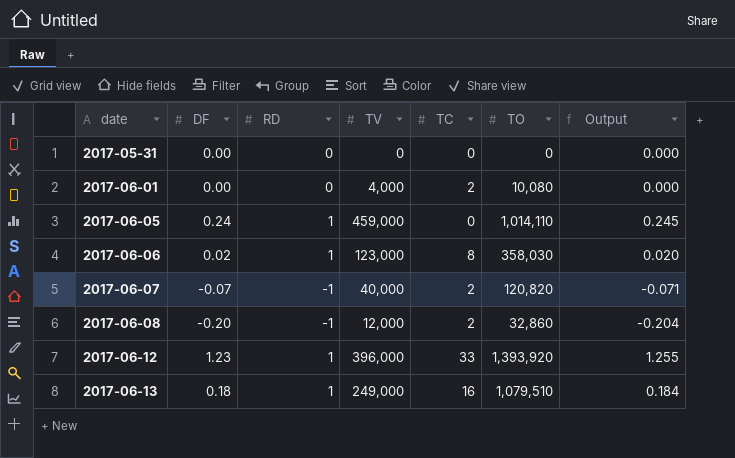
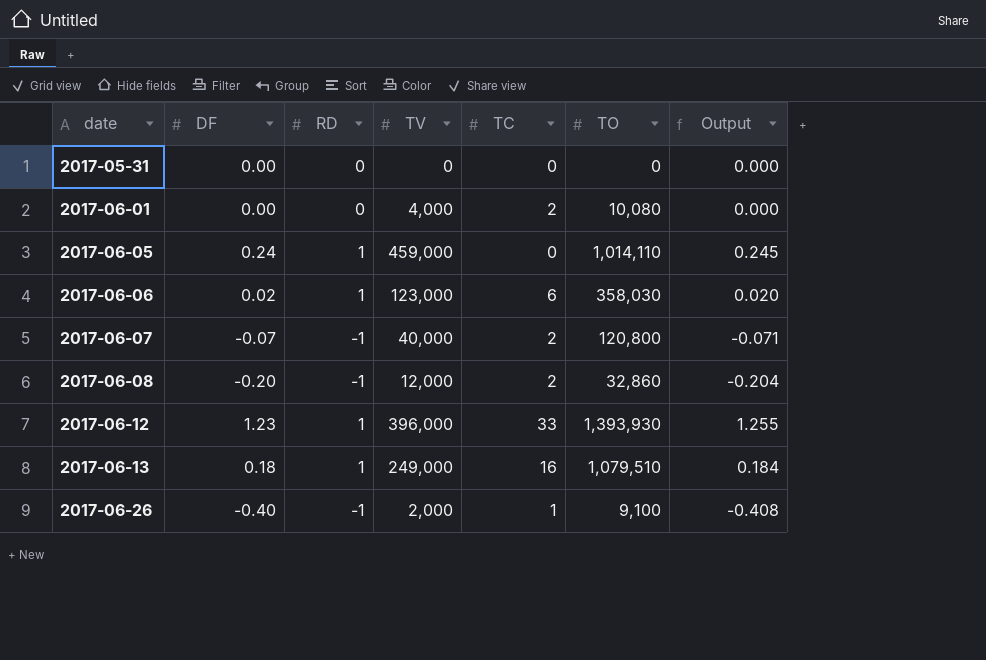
2017-06-06 | TC: 8 -> 6
2017-06-07 | TO: 120,820 -> 120,800
2017-06-12 | TO: 1,393,920 -> 1,393,930
row 2017-06-26: none -> -0.40 | -1 | 2,000 | 1 | 9,100 | -0.408

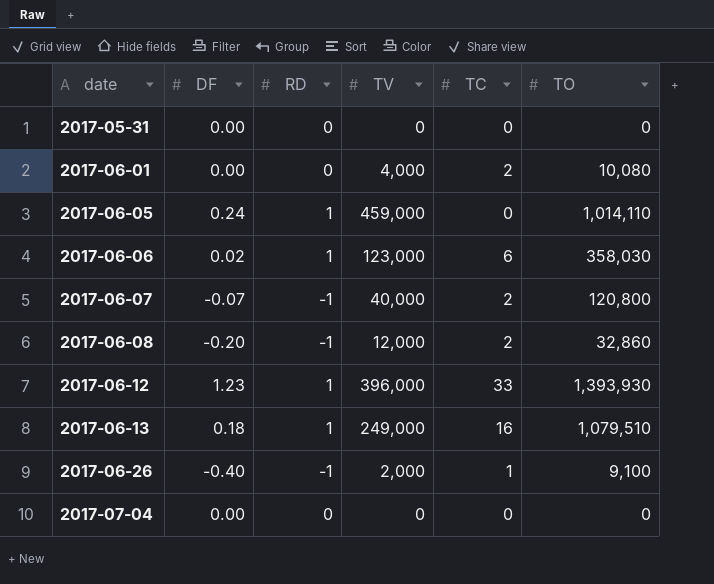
column Output | formula: [DF] * 1.02 -> none
row 2017-07-04: none -> 0.00 | 0 | 0 | 0 | 0

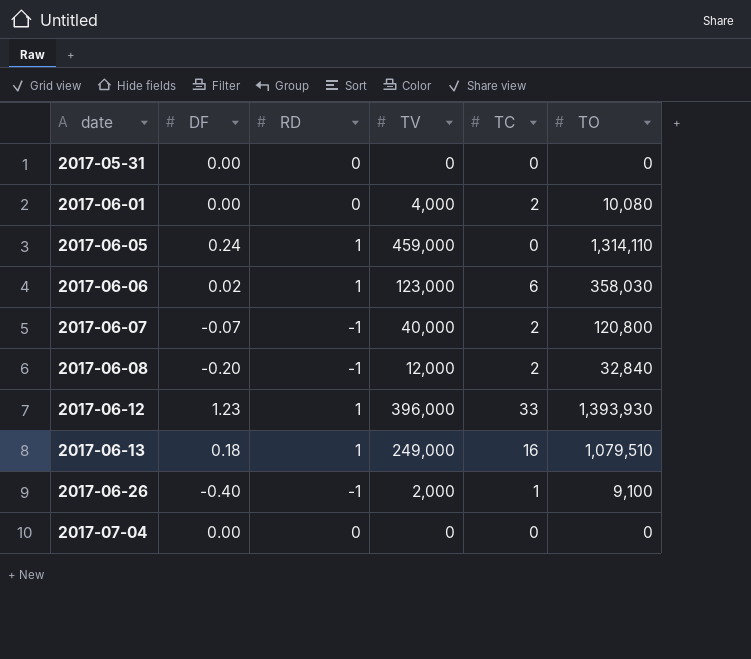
2017-06-05 | TO: 1,014,110 -> 1,314,110
2017-06-08 | TO: 32,860 -> 32,840

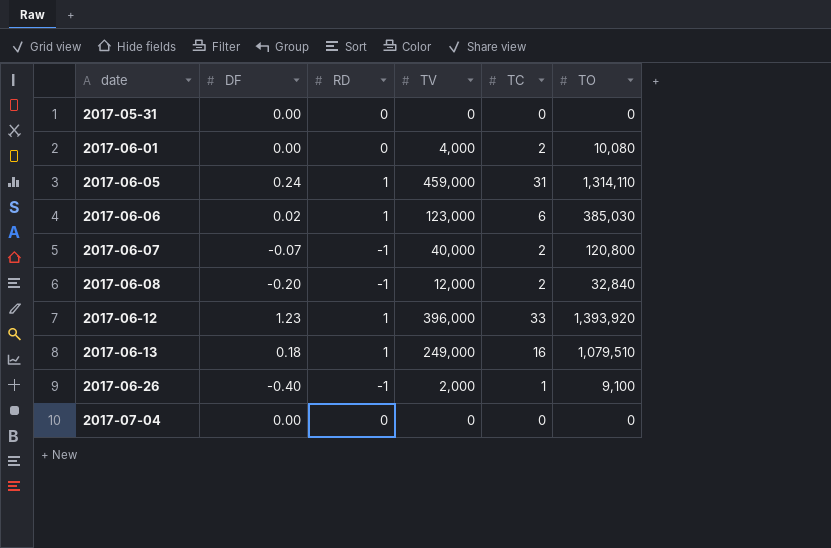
2017-06-05 | TC: 0 -> 31
2017-06-06 | TO: 358,030 -> 385,030
2017-06-12 | TO: 1,393,930 -> 1,393,920

